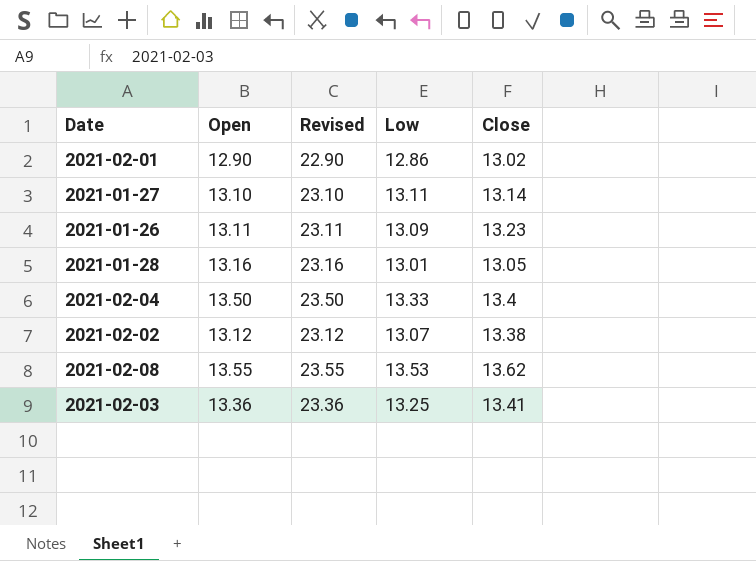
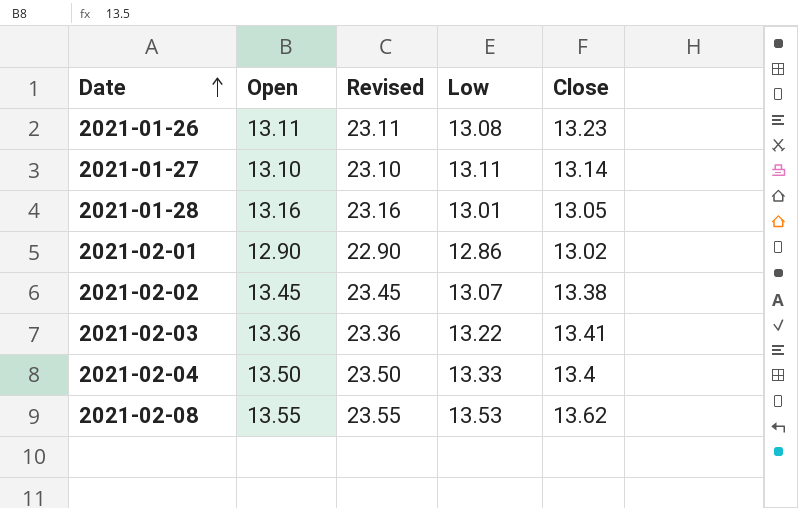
row order: none -> Date ascending
2021-01-26 | Low: 13.09 -> 13.08
2021-02-02 | Open: 13.12 -> 13.45
2021-02-02 | Revised: 23.12 -> 23.45
2021-02-03 | Low: 13.25 -> 13.22

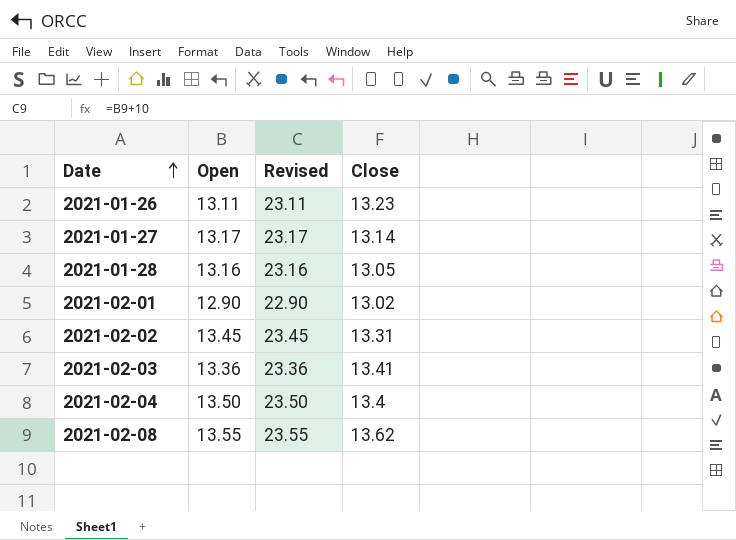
column Low | position: 4 -> none
2021-01-27 | Open: 13.10 -> 13.17
2021-01-27 | Revised: 23.10 -> 23.17
2021-02-02 | Close: 13.38 -> 13.31

